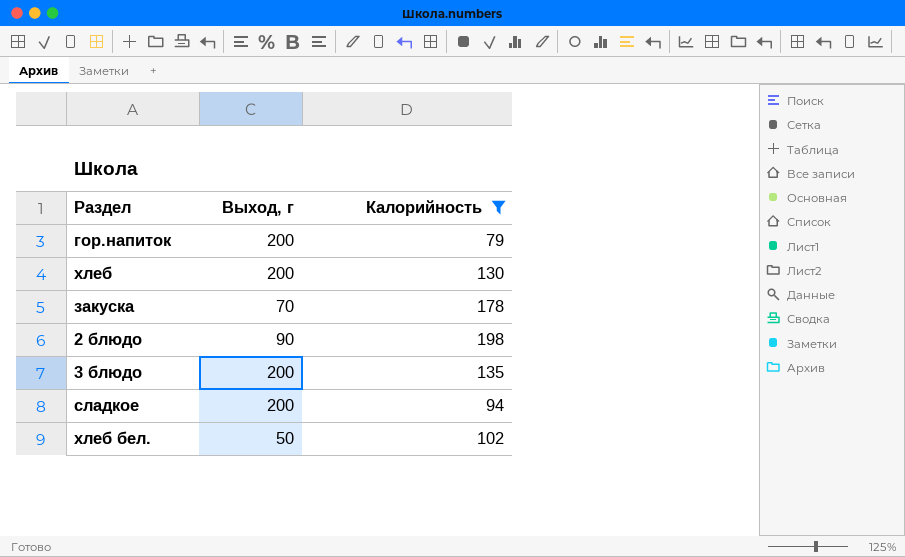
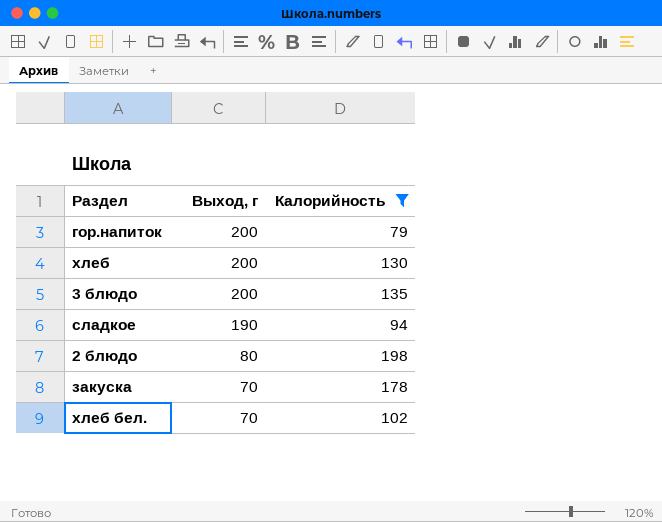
row order: none -> Выход, г descending
сладкое | Выход, г: 200 -> 190
2 блюдо | Выход, г: 90 -> 80
хлеб бел. | Выход, г: 50 -> 70

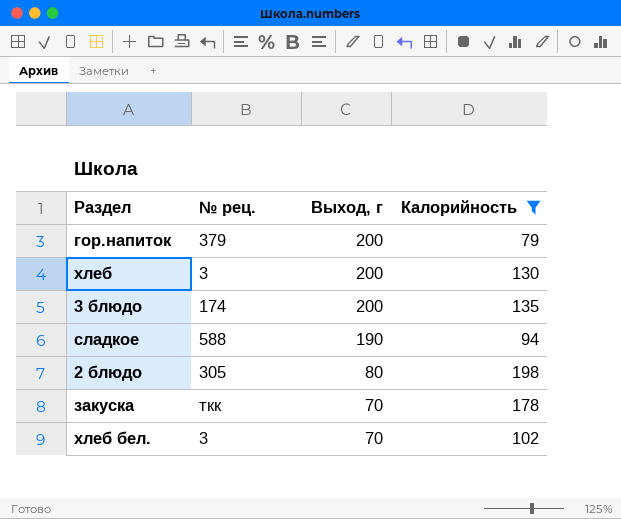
column № рец. | position: none -> 2

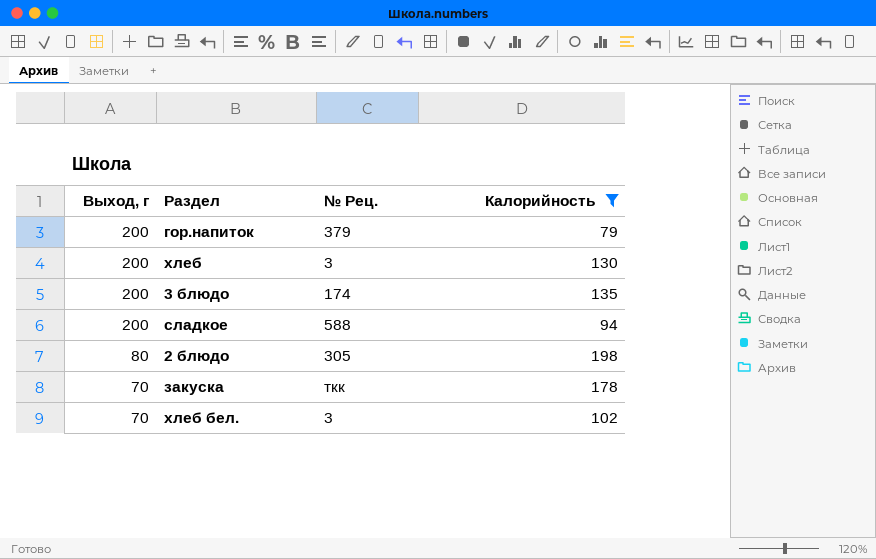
column Выход, г | position: 3 -> 1
column name: № рец. -> № Рец.
сладкое | Выход, г: 190 -> 200

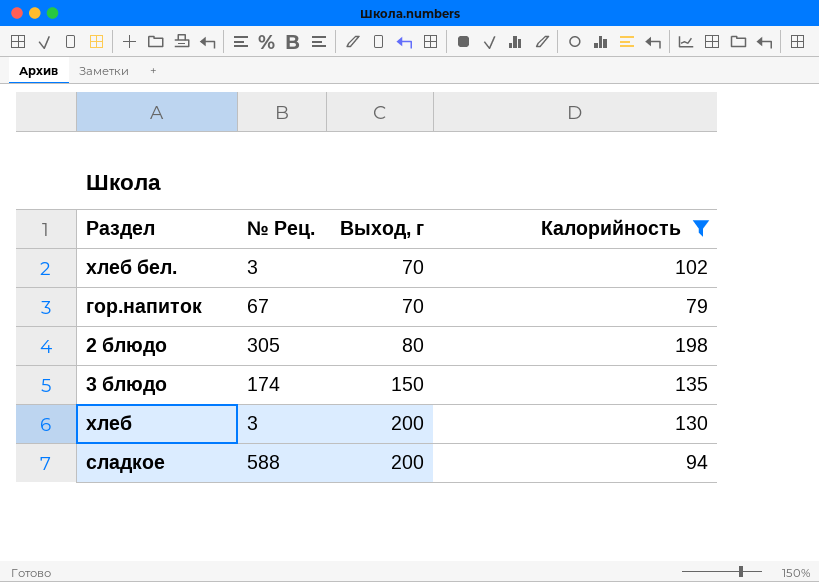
row order: Выход, г descending -> Выход, г ascending
column Выход, г | position: 1 -> 3
row закуска: 70 | ткк | 178 -> none
гор.напиток | № Рец.: 379 -> 67
гор.напиток | Выход, г: 200 -> 70
3 блюдо | Выход, г: 200 -> 150

